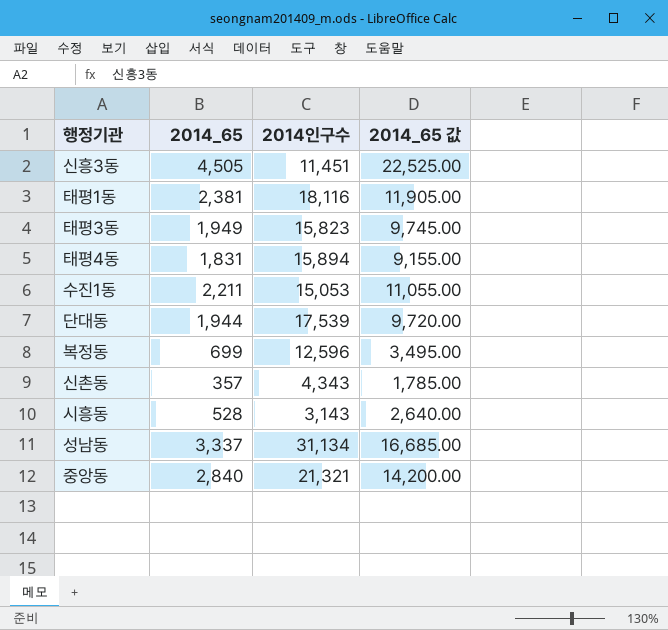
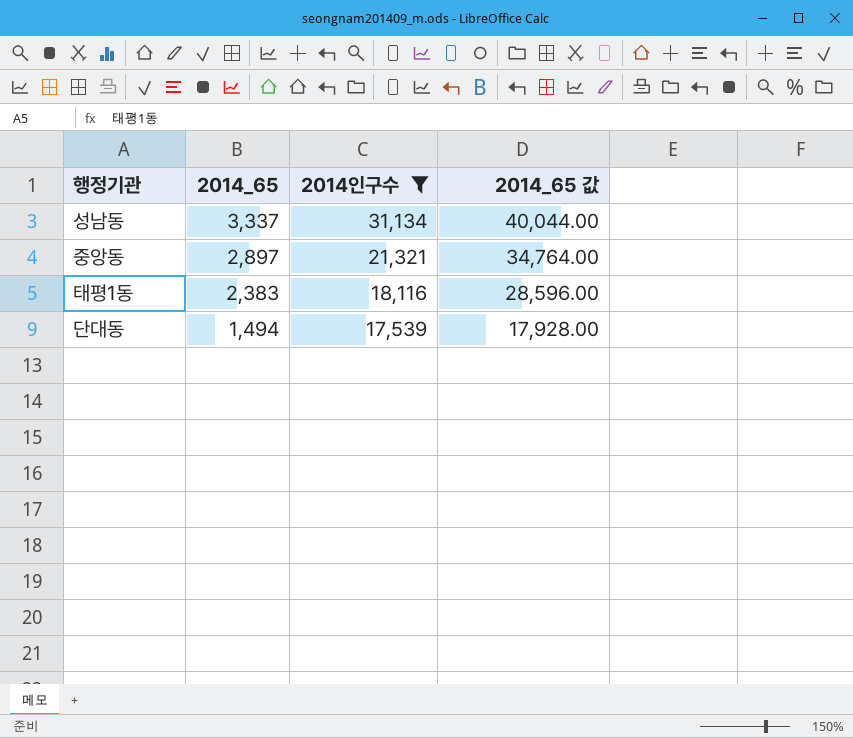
filter: none -> 2014인구수 >= 17,539
row order: none -> 2014_65 descending
column 2014_65 값 | formula: [2014_65] * 5 -> [2014_65] * 12
중앙동 | 2014_65: 2,840 -> 2,897
태평1동 | 2014_65: 2,381 -> 2,383
단대동 | 2014_65: 1,944 -> 1,494

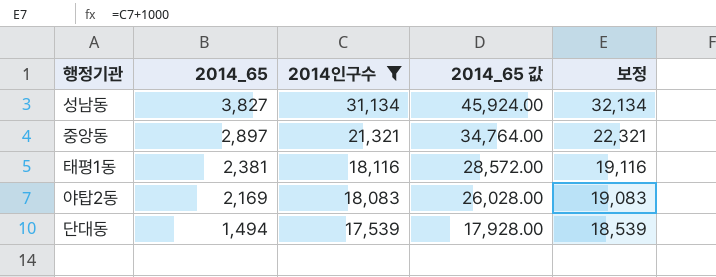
column 보정 | formula: none -> [2014인구수] + 1000
성남동 | 2014_65: 3,337 -> 3,827
성남동 | 2014_65 값: 40,044.00 -> 45,924.00
태평1동 | 2014_65: 2,383 -> 2,381
태평1동 | 2014_65 값: 28,596.00 -> 28,572.00
row 야탑2동: none -> 2,169 | 18,083 | 26,028.00 | 19,083

